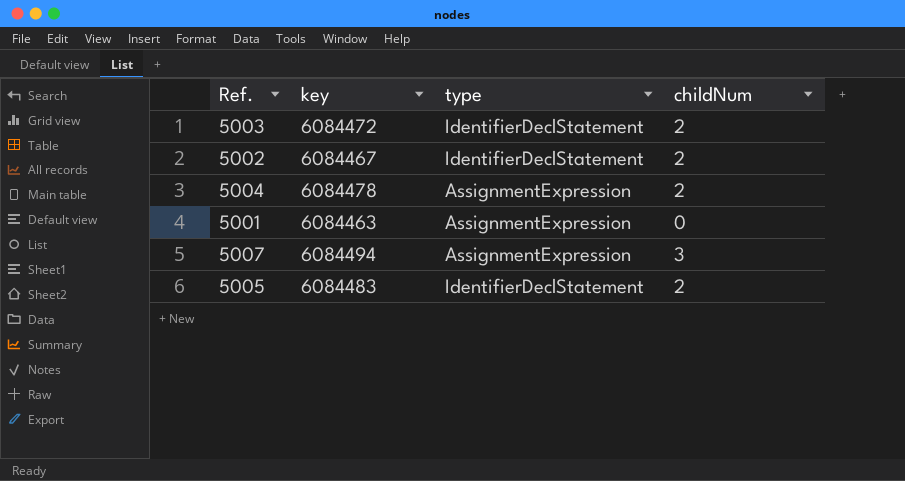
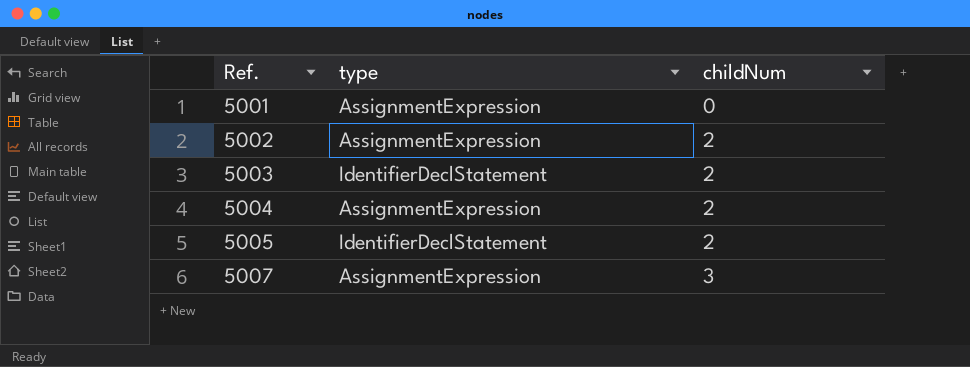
row order: none -> Ref. ascending
column key | position: 2 -> none
5002 | type: IdentifierDeclStatement -> AssignmentExpression

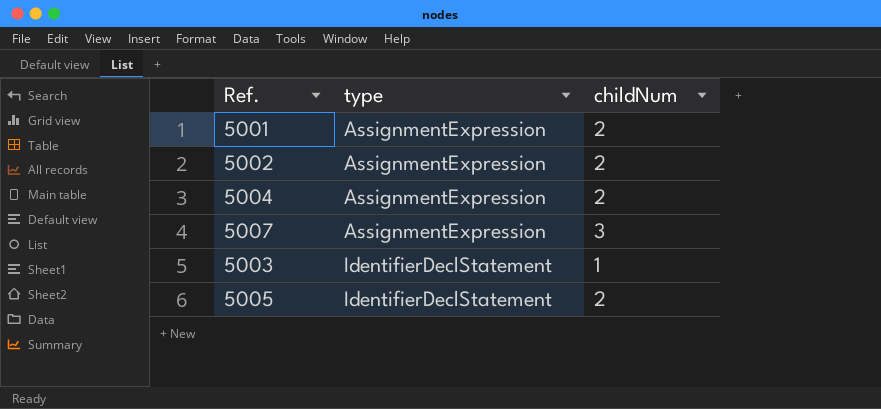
row order: Ref. ascending -> type ascending
5001 | childNum: 0 -> 2
5003 | childNum: 2 -> 1

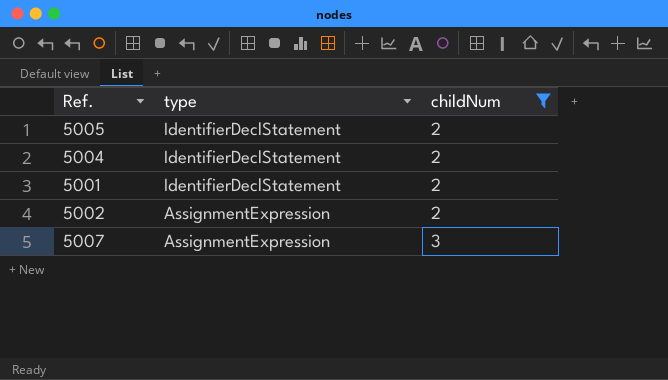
filter: none -> childNum != 1
row order: type ascending -> type descending
5004 | type: AssignmentExpression -> IdentifierDeclStatement
5001 | type: AssignmentExpression -> IdentifierDeclStatement

